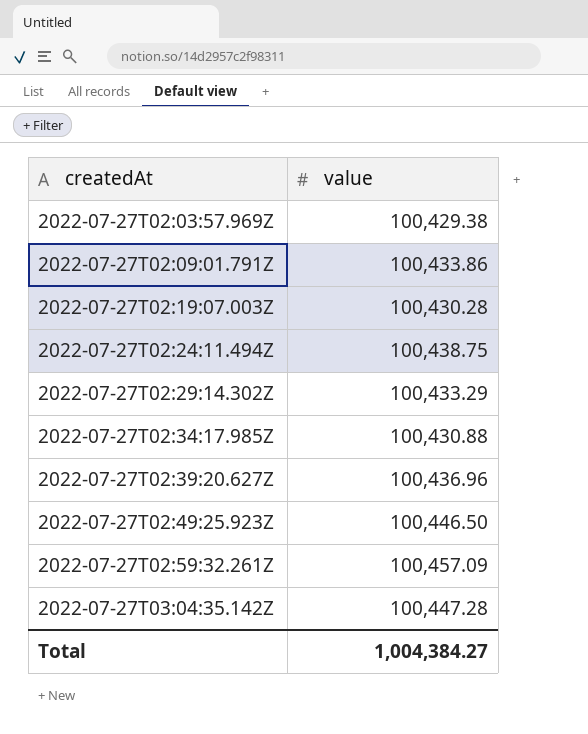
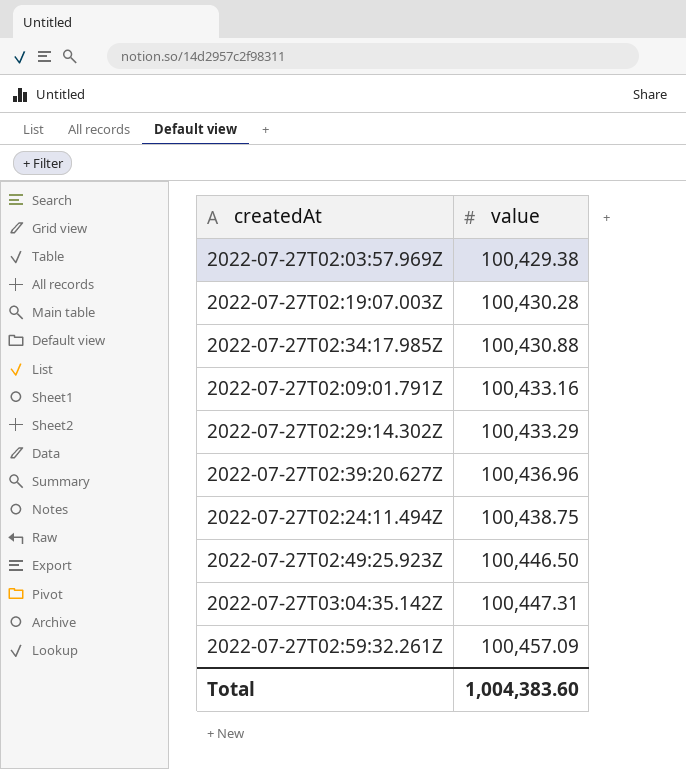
row order: createdAt ascending -> value ascending
2022-07-27T02:09:01.791Z | value: 100,433.86 -> 100,433.16
2022-07-27T03:04:35.142Z | value: 100,447.28 -> 100,447.31
Total | value: 1,004,384.27 -> 1,004,383.60

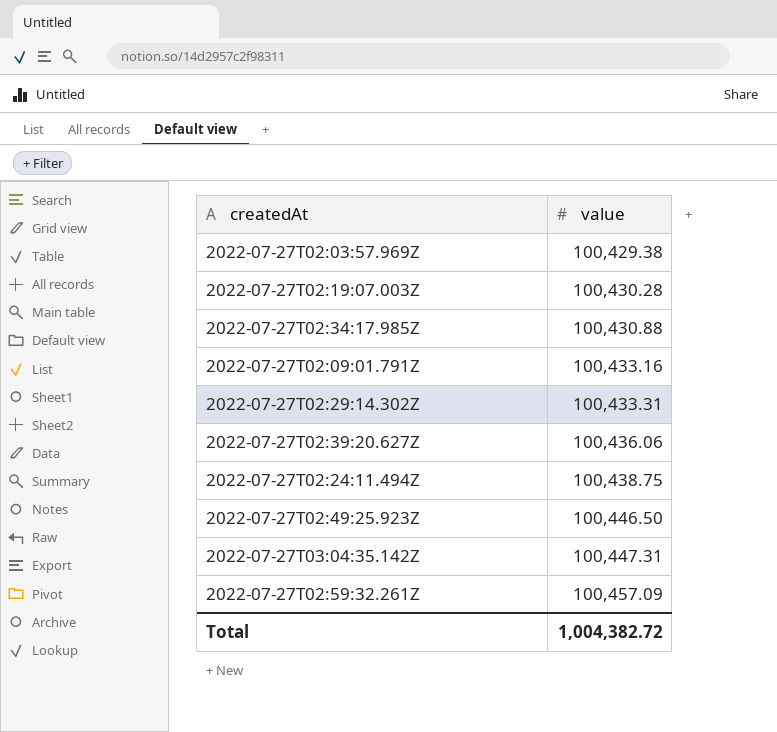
2022-07-27T02:29:14.302Z | value: 100,433.29 -> 100,433.31
2022-07-27T02:39:20.627Z | value: 100,436.96 -> 100,436.06
Total | value: 1,004,383.60 -> 1,004,382.72

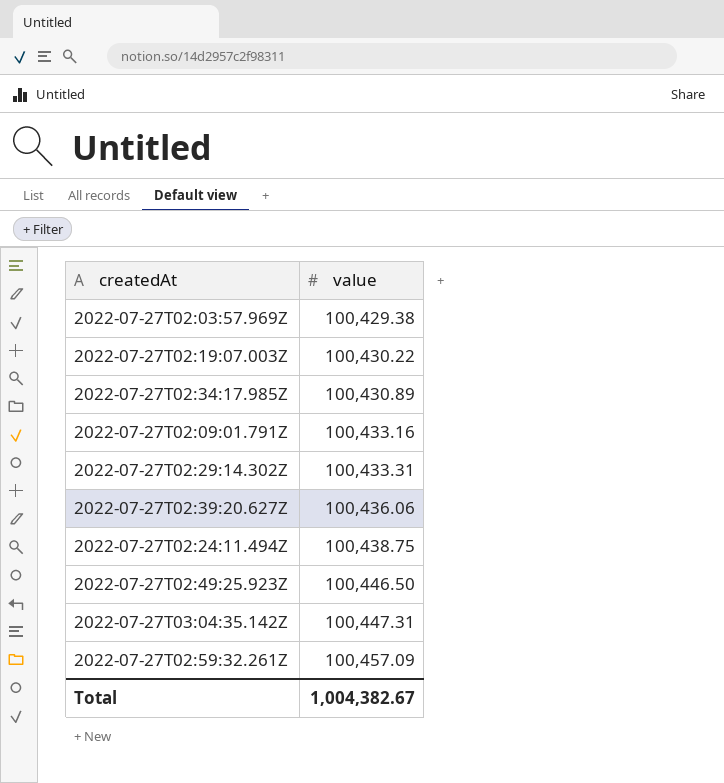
2022-07-27T02:19:07.003Z | value: 100,430.28 -> 100,430.22
2022-07-27T02:34:17.985Z | value: 100,430.88 -> 100,430.89
Total | value: 1,004,382.72 -> 1,004,382.67

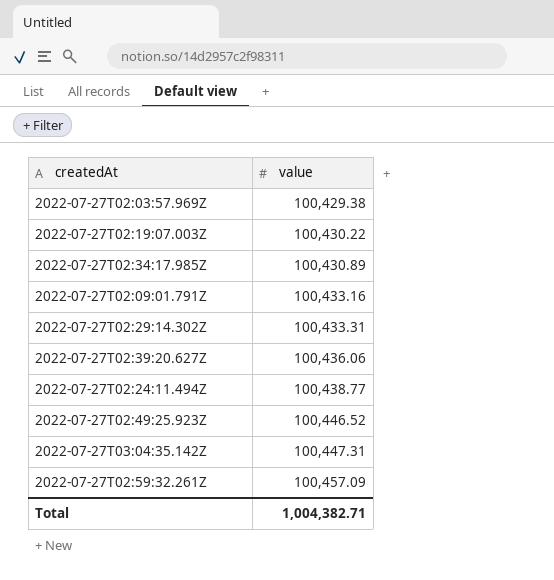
2022-07-27T02:24:11.494Z | value: 100,438.75 -> 100,438.77
2022-07-27T02:49:25.923Z | value: 100,446.50 -> 100,446.52
Total | value: 1,004,382.67 -> 1,004,382.71

